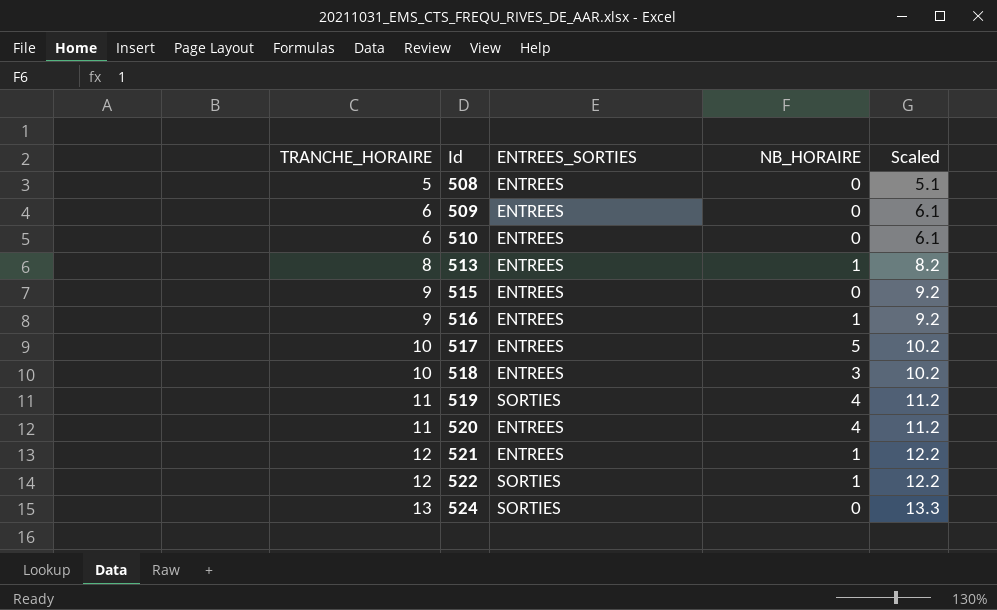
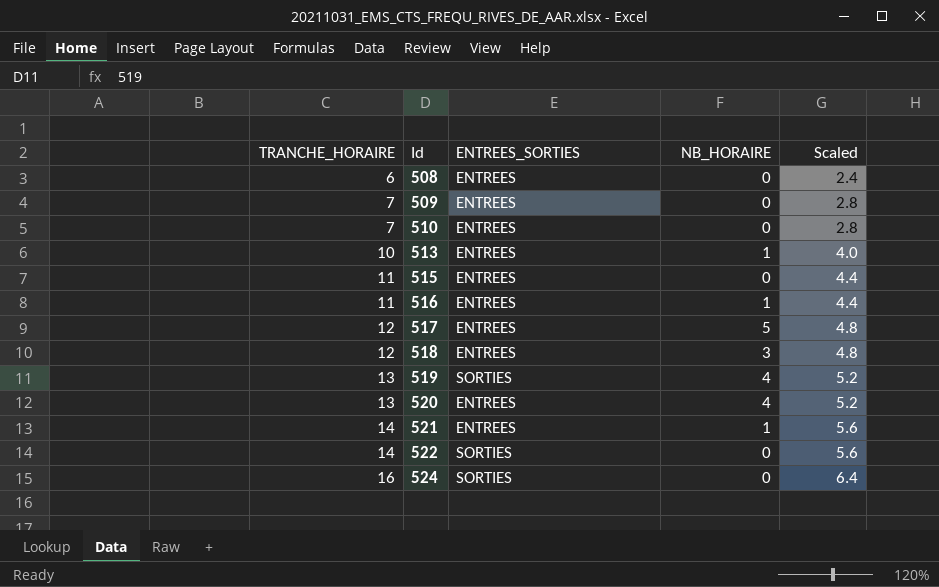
column Scaled | formula: [TRANCHE_HORAIRE] * 1.02 -> [TRANCHE_HORAIRE] * 0.4
508 | TRANCHE_HORAIRE: 5 -> 6
509 | TRANCHE_HORAIRE: 6 -> 7
510 | TRANCHE_HORAIRE: 6 -> 7
513 | TRANCHE_HORAIRE: 8 -> 10
515 | TRANCHE_HORAIRE: 9 -> 11
516 | TRANCHE_HORAIRE: 9 -> 11
517 | TRANCHE_HORAIRE: 10 -> 12
518 | TRANCHE_HORAIRE: 10 -> 12
519 | TRANCHE_HORAIRE: 11 -> 13
520 | TRANCHE_HORAIRE: 11 -> 13
521 | TRANCHE_HORAIRE: 12 -> 14
522 | TRANCHE_HORAIRE: 12 -> 14
522 | NB_HORAIRE: 1 -> 0
524 | TRANCHE_HORAIRE: 13 -> 16

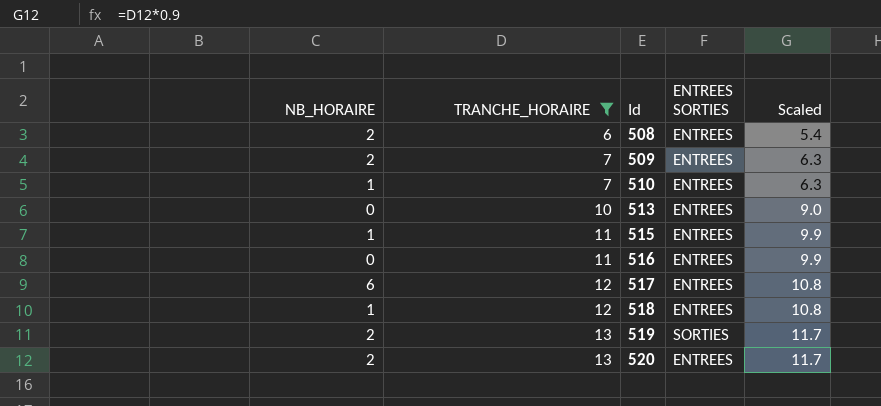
filter: none -> TRANCHE_HORAIRE <= 13
column NB_HORAIRE | position: 4 -> 1
column name: ENTREES_SORTIES -> ENTREES SORTIES
column Scaled | formula: [TRANCHE_HORAIRE] * 0.4 -> [TRANCHE_HORAIRE] * 0.9
508 | NB_HORAIRE: 0 -> 2
509 | NB_HORAIRE: 0 -> 2
510 | NB_HORAIRE: 0 -> 1
513 | NB_HORAIRE: 1 -> 0
515 | NB_HORAIRE: 0 -> 1
516 | NB_HORAIRE: 1 -> 0
517 | NB_HORAIRE: 5 -> 6
518 | NB_HORAIRE: 3 -> 1
519 | NB_HORAIRE: 4 -> 2
520 | NB_HORAIRE: 4 -> 2

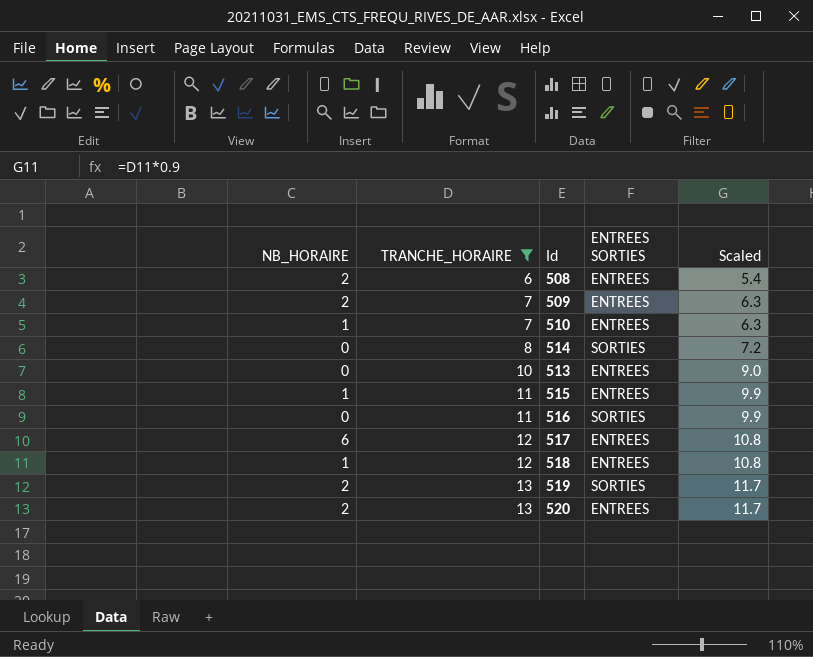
row 514: none -> 0 | 8 | SORTIES | 7.2
516 | ENTREES SORTIES: ENTREES -> SORTIES

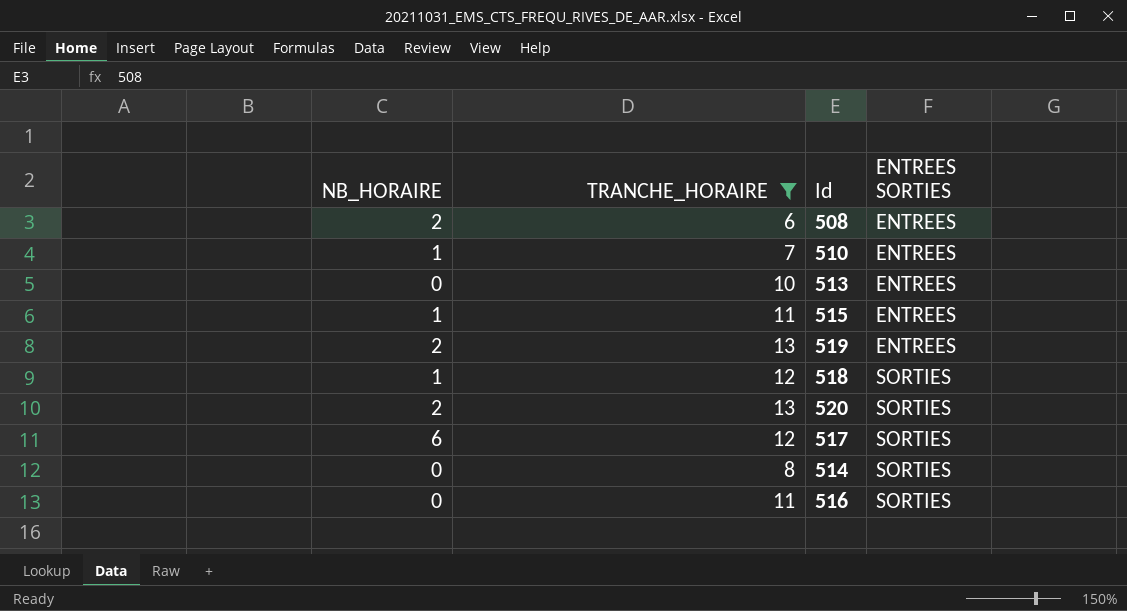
row order: TRANCHE_HORAIRE ascending -> ENTREES SORTIES ascending
column Scaled | formula: [TRANCHE_HORAIRE] * 0.9 -> none
row 509: 2 | 7 | ENTREES | 6.3 -> none
519 | ENTREES SORTIES: SORTIES -> ENTREES
518 | ENTREES SORTIES: ENTREES -> SORTIES
520 | ENTREES SORTIES: ENTREES -> SORTIES
517 | ENTREES SORTIES: ENTREES -> SORTIES

